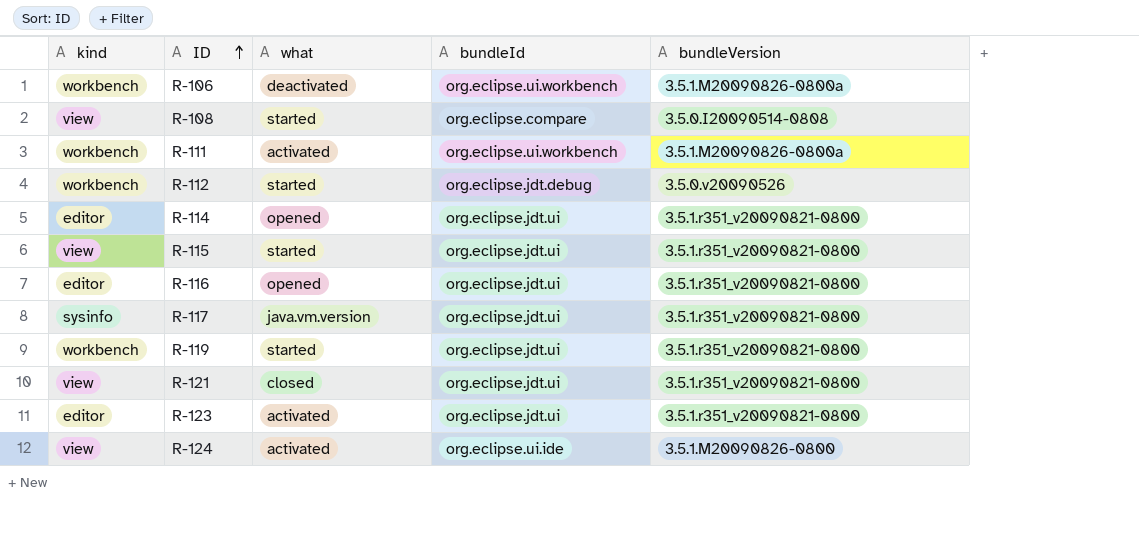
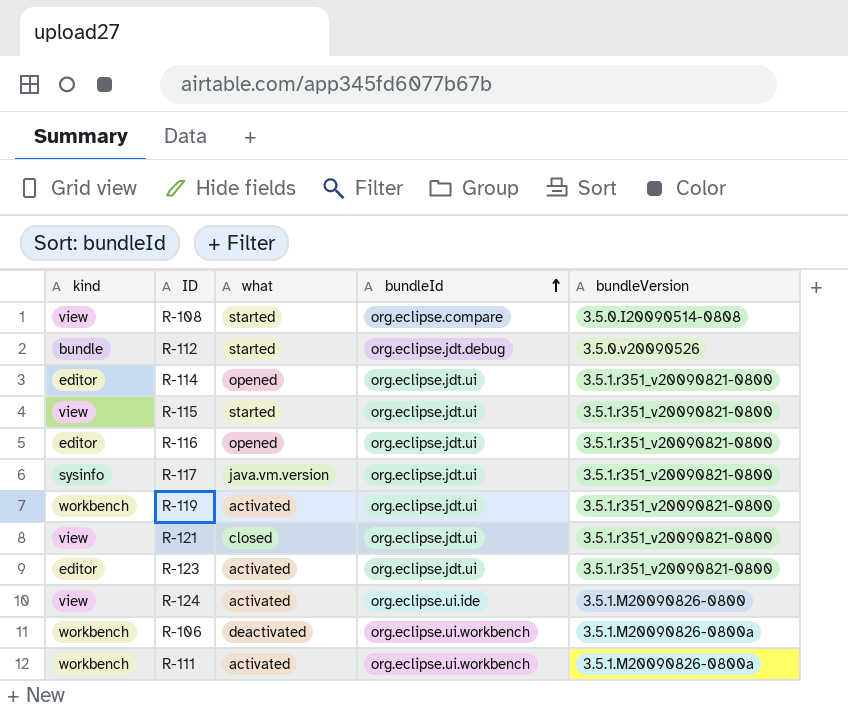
row order: ID ascending -> bundleId ascending
R-112 | kind: workbench -> bundle
R-119 | what: started -> activated

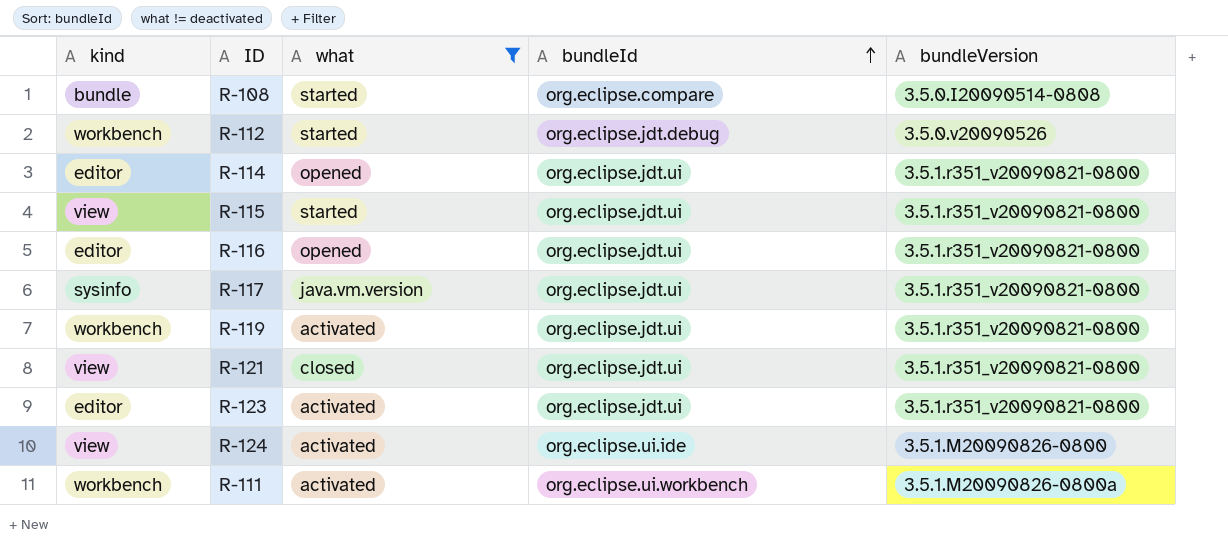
filter: none -> what != deactivated
R-108 | kind: view -> bundle
R-112 | kind: bundle -> workbench

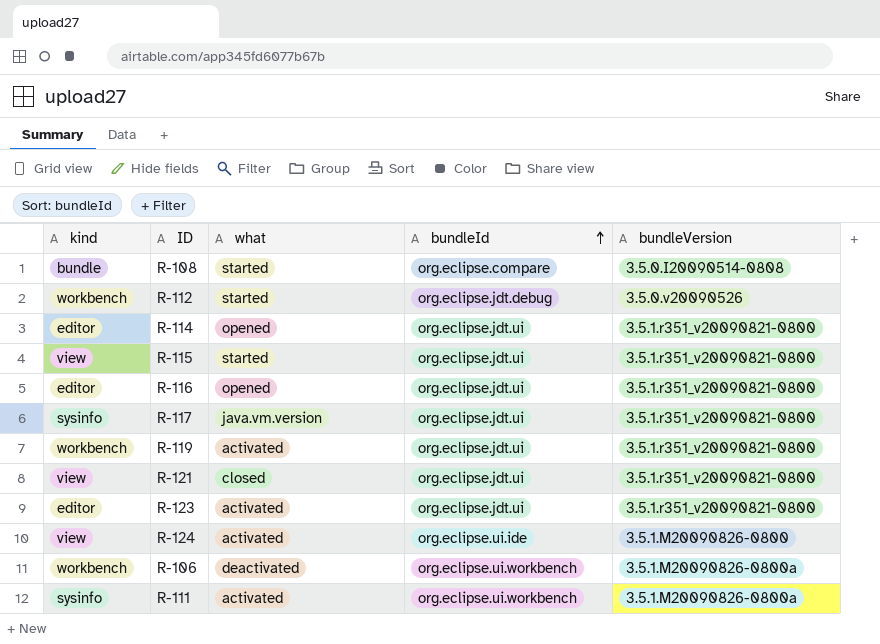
filter: what != deactivated -> none
R-111 | kind: workbench -> sysinfo

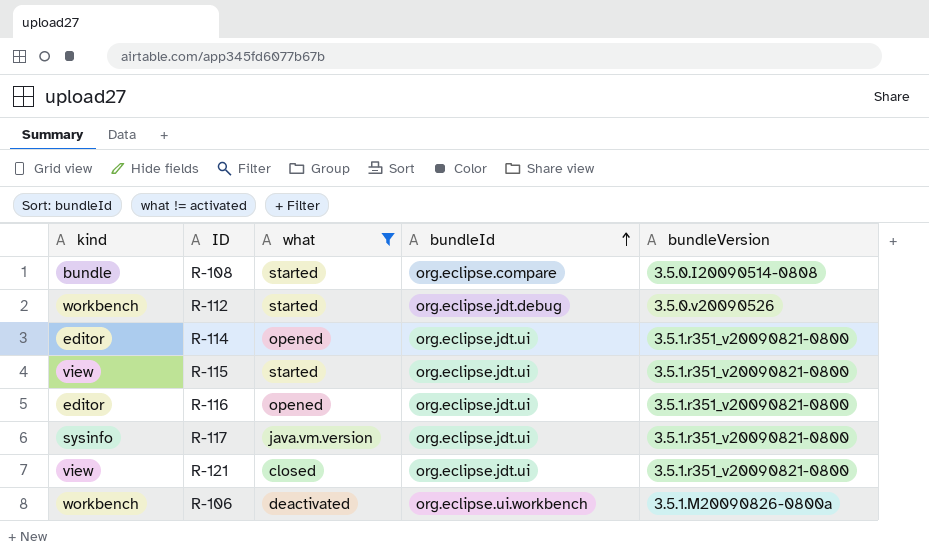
filter: none -> what != activated

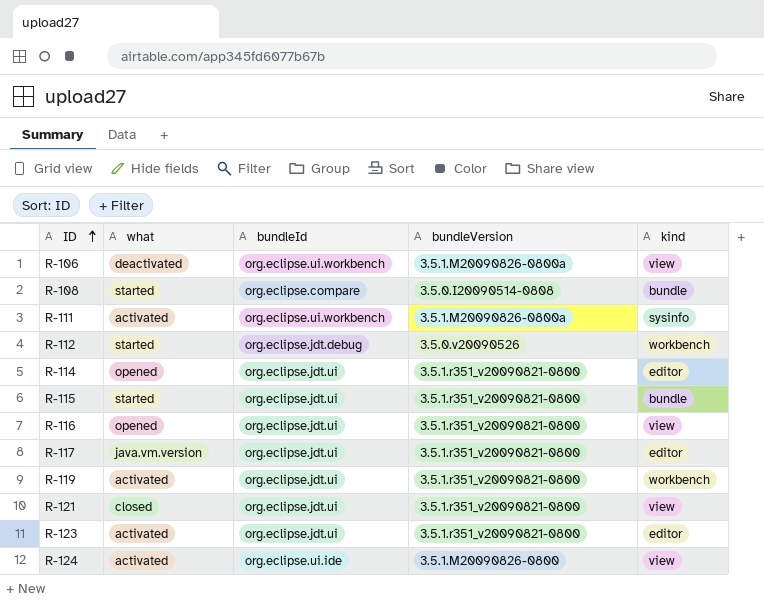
filter: what != activated -> none
row order: bundleId ascending -> ID ascending
column kind | position: 1 -> 5
R-106 | kind: workbench -> view
R-115 | kind: view -> bundle
R-116 | kind: editor -> view
R-117 | kind: sysinfo -> editor

